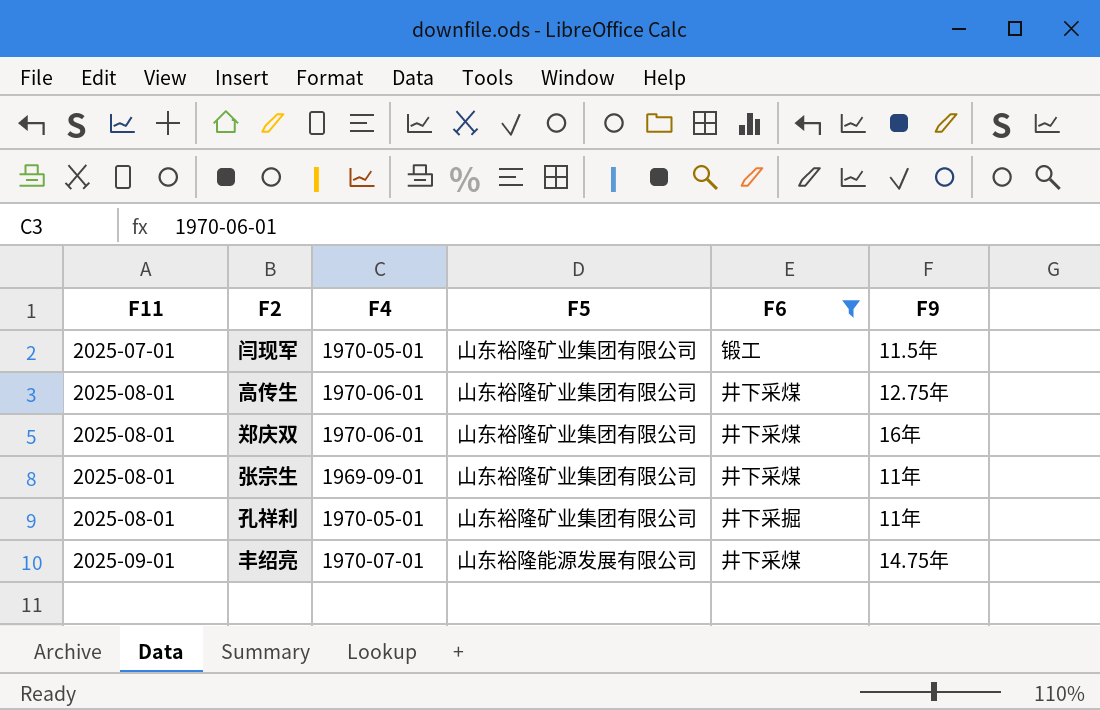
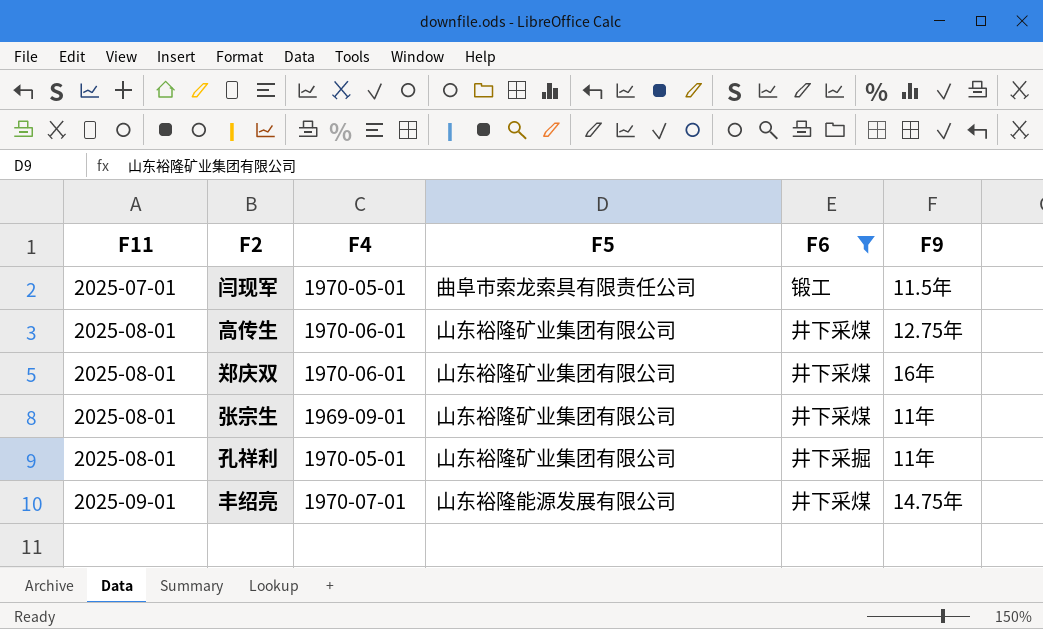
闫现军 | F5: 山东裕隆矿业集团有限公司 -> 曲阜市索龙索具有限责任公司

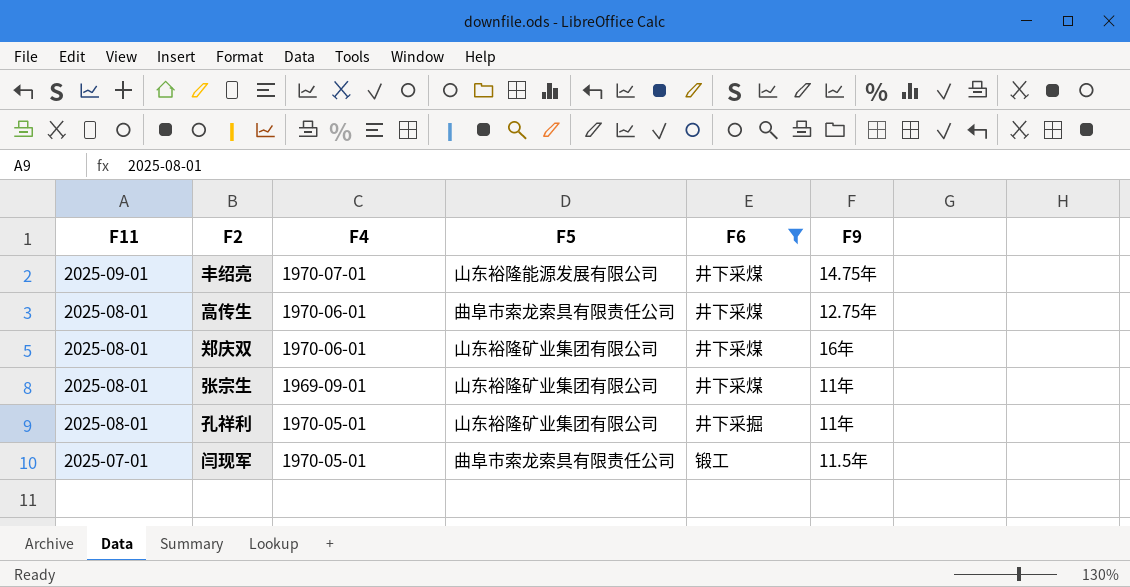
row order: F11 ascending -> F11 descending
高传生 | F5: 山东裕隆矿业集团有限公司 -> 曲阜市索龙索具有限责任公司

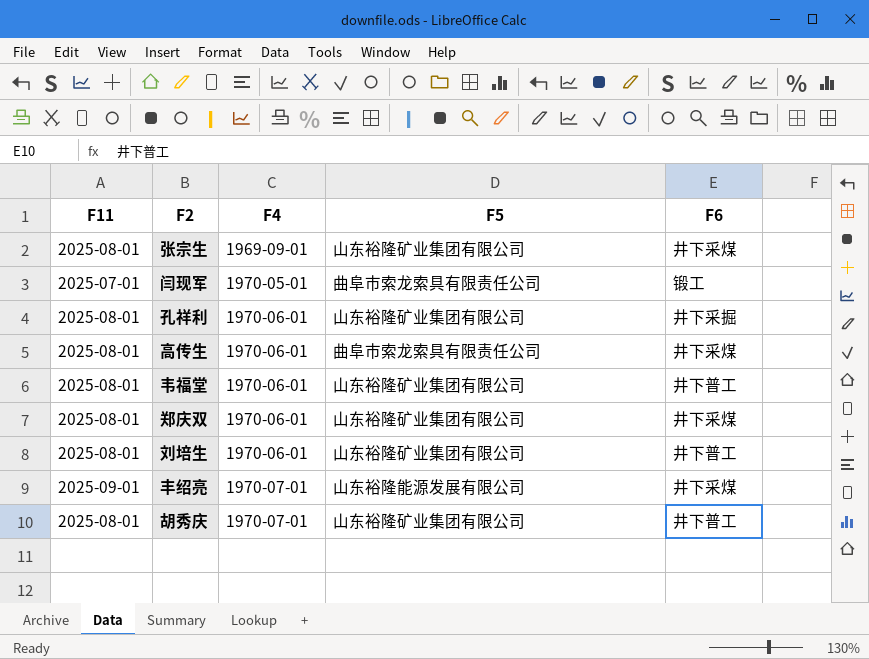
filter: F6 != 井下普工 -> none
row order: F11 descending -> F4 ascending
column F9 | position: 6 -> none
孔祥利 | F4: 1970-05-01 -> 1970-06-01

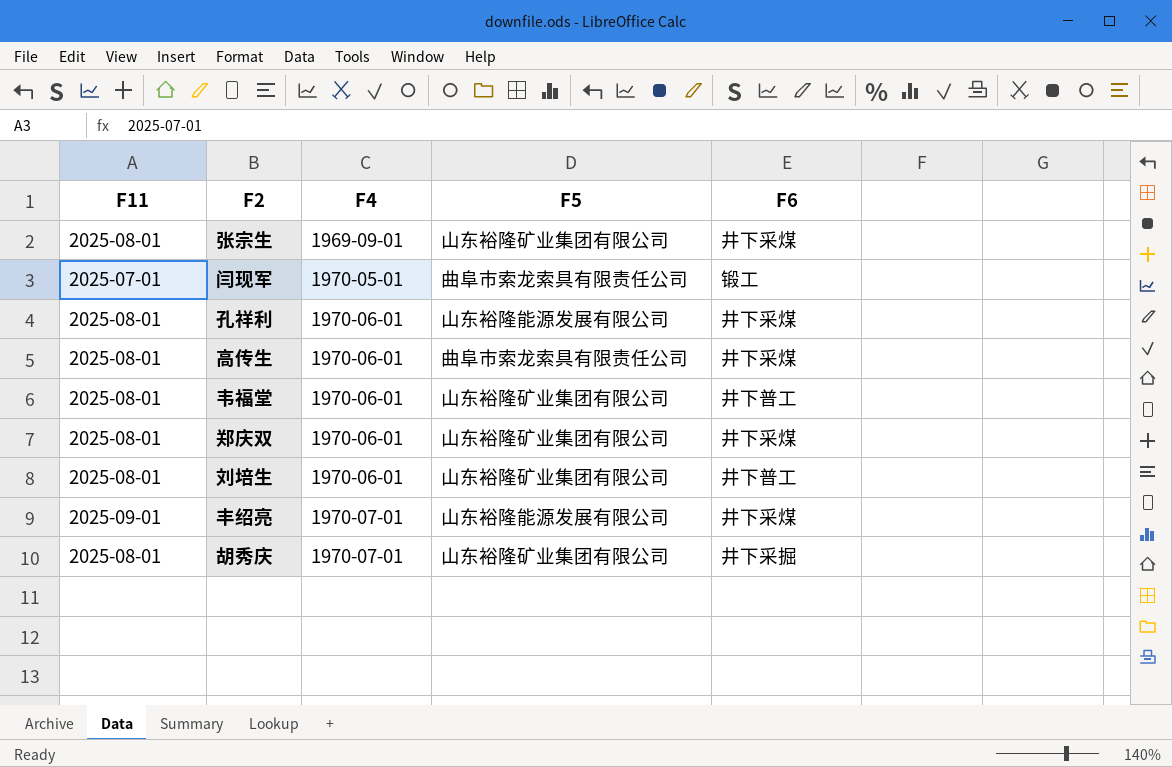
孔祥利 | F5: 山东裕隆矿业集团有限公司 -> 山东裕隆能源发展有限公司
孔祥利 | F6: 井下采掘 -> 井下采煤
胡秀庆 | F6: 井下普工 -> 井下采掘

